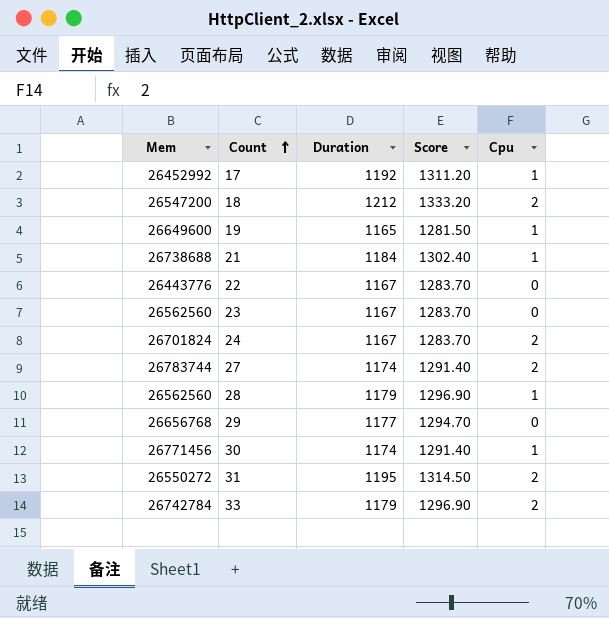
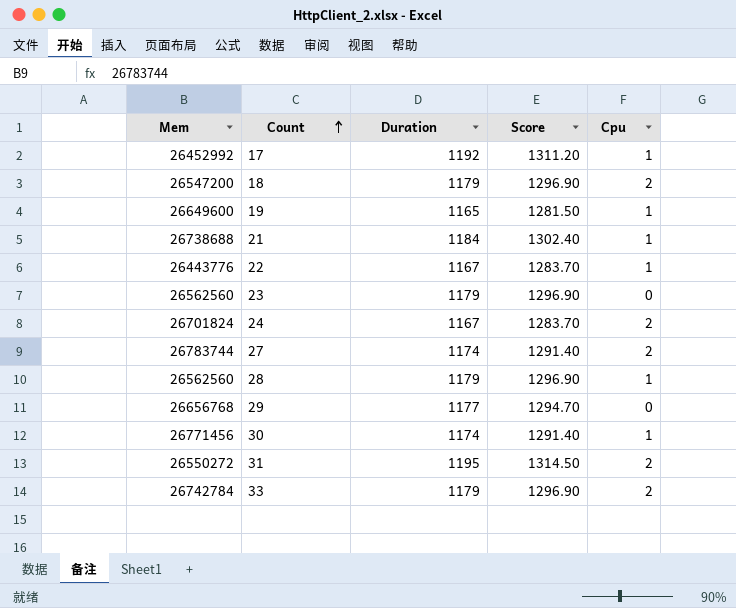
18 | Duration: 1212 -> 1179
18 | Score: 1333.20 -> 1296.90
22 | Cpu: 0 -> 1
23 | Duration: 1167 -> 1179
23 | Score: 1283.70 -> 1296.90

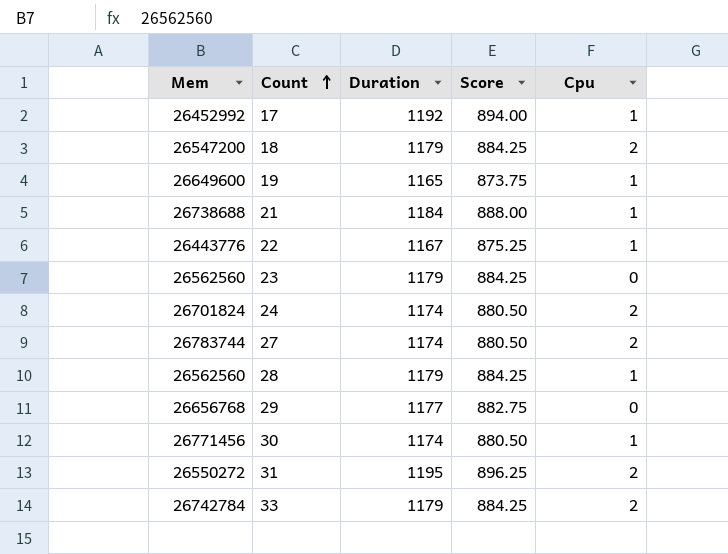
column Score | formula: [Duration] * 1.1 -> [Duration] * 0.75
24 | Duration: 1167 -> 1174

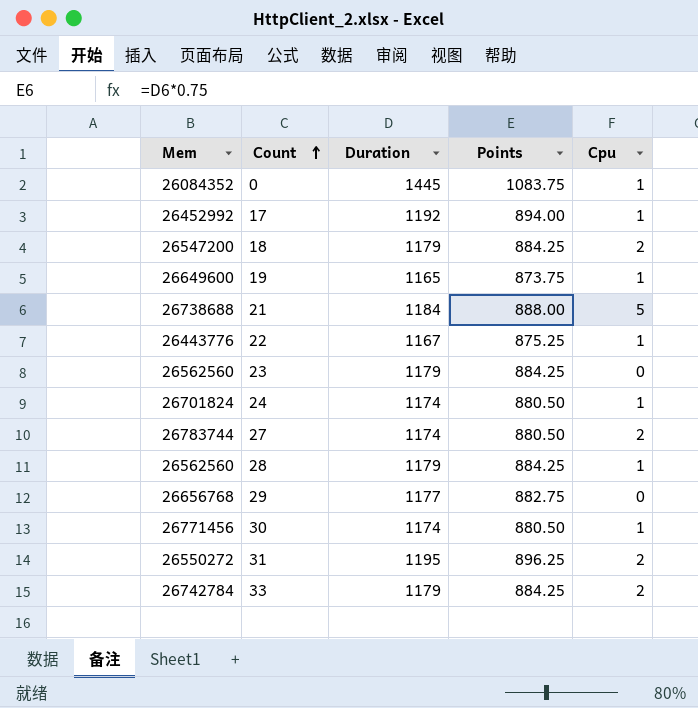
column name: Score -> Points
row 0: none -> 26084352 | 1445 | 1083.75 | 1
21 | Cpu: 1 -> 5
24 | Cpu: 2 -> 1

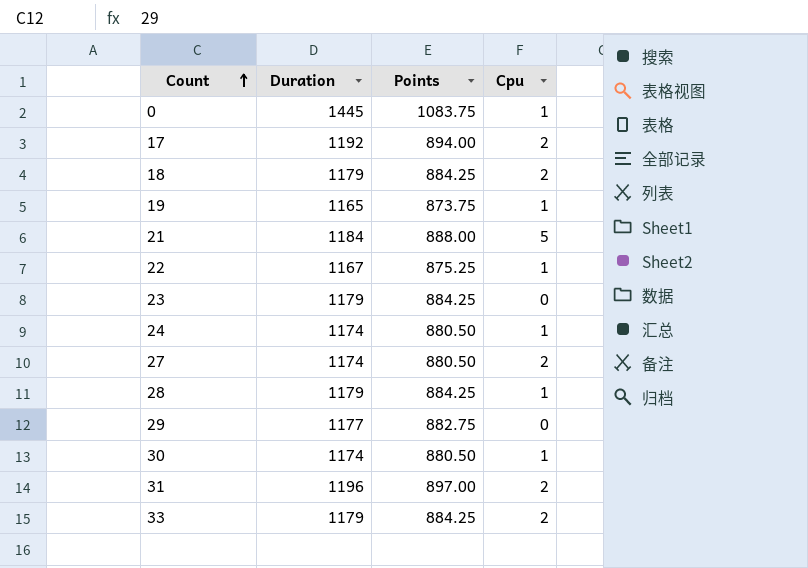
column Mem | position: 1 -> none
17 | Cpu: 1 -> 2
31 | Duration: 1195 -> 1196
31 | Points: 896.25 -> 897.00

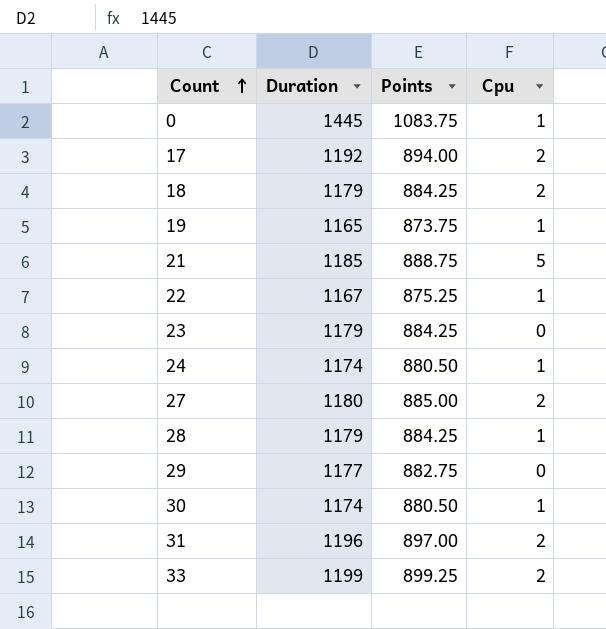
21 | Duration: 1184 -> 1185
21 | Points: 888.00 -> 888.75
27 | Duration: 1174 -> 1180
27 | Points: 880.50 -> 885.00
33 | Duration: 1179 -> 1199
33 | Points: 884.25 -> 899.25

